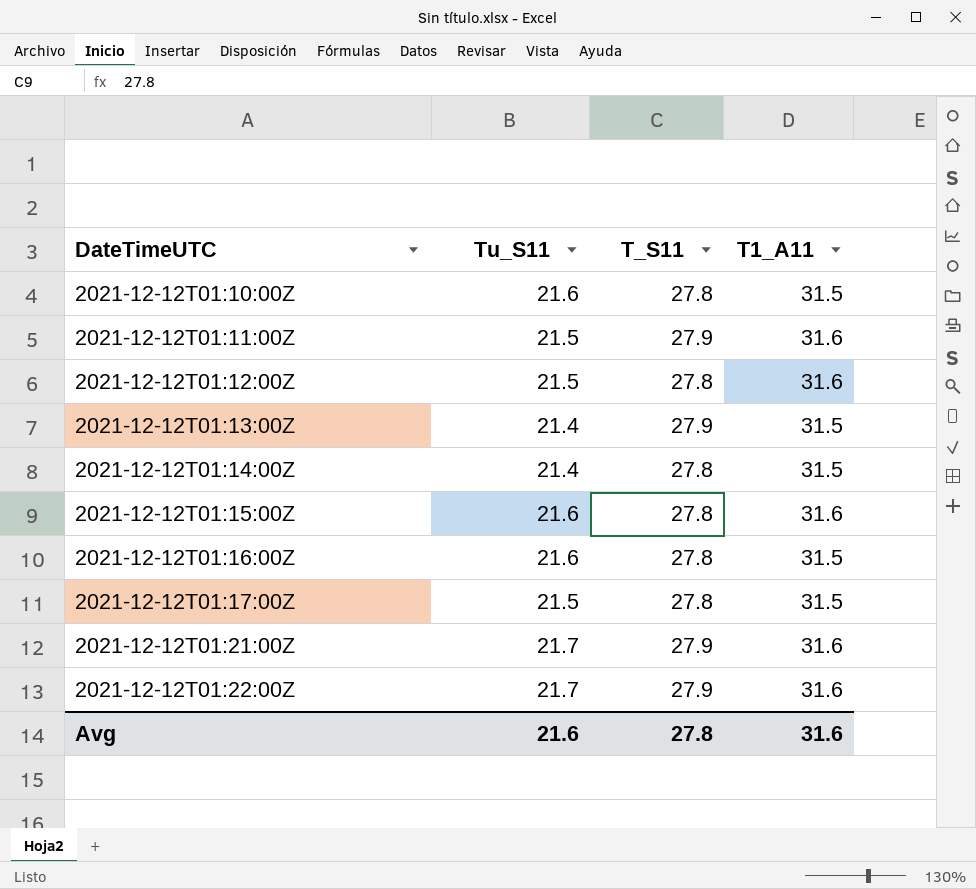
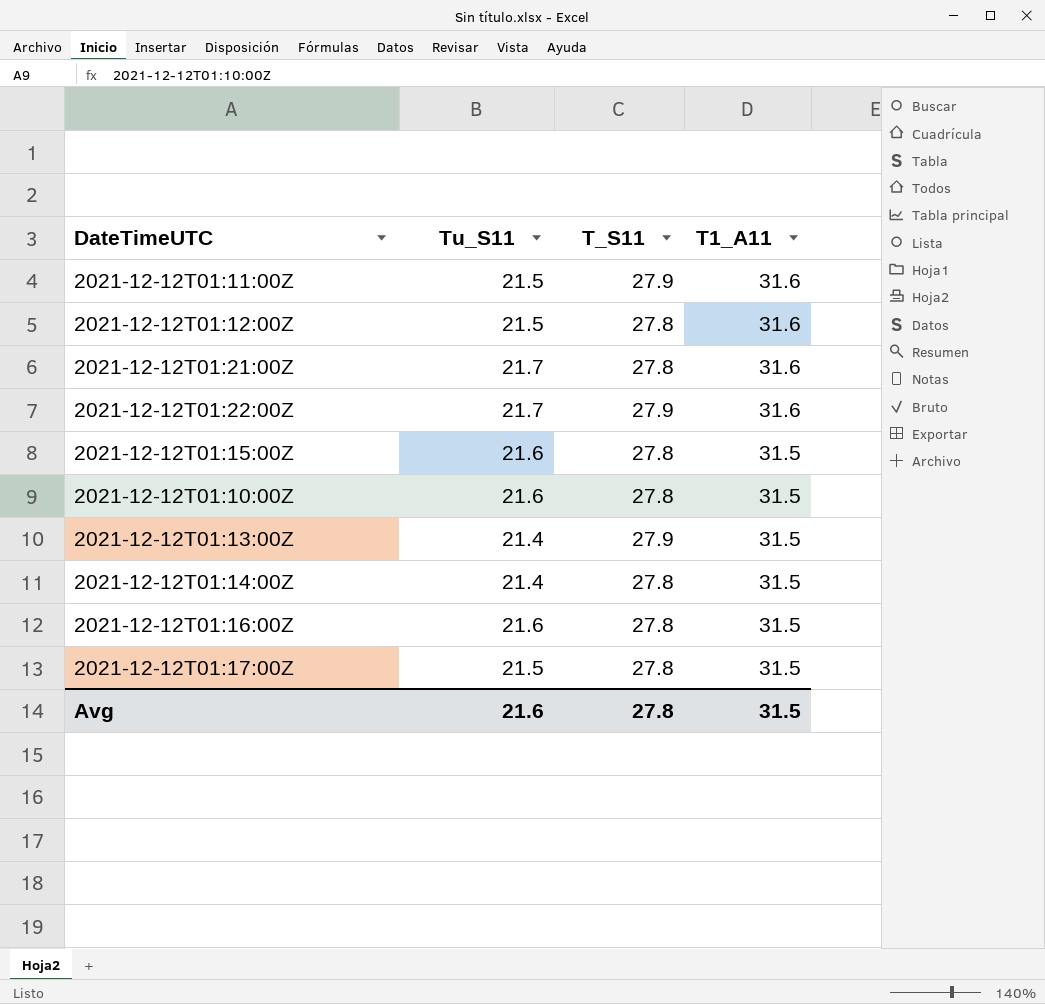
row order: DateTimeUTC ascending -> T1_A11 descending
2021-12-12T01:21:00Z | T_S11: 27.9 -> 27.8
2021-12-12T01:15:00Z | T1_A11: 31.6 -> 31.5
Avg | T1_A11: 31.6 -> 31.5

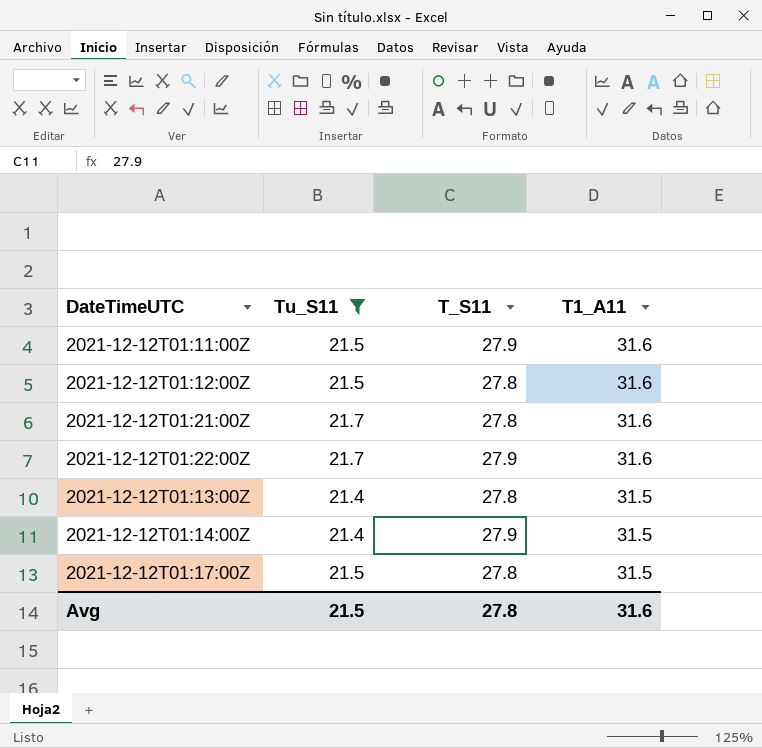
filter: none -> Tu_S11 != 21.6
2021-12-12T01:13:00Z | T_S11: 27.9 -> 27.8
2021-12-12T01:14:00Z | T_S11: 27.8 -> 27.9
Avg | Tu_S11: 21.6 -> 21.5
Avg | T1_A11: 31.5 -> 31.6

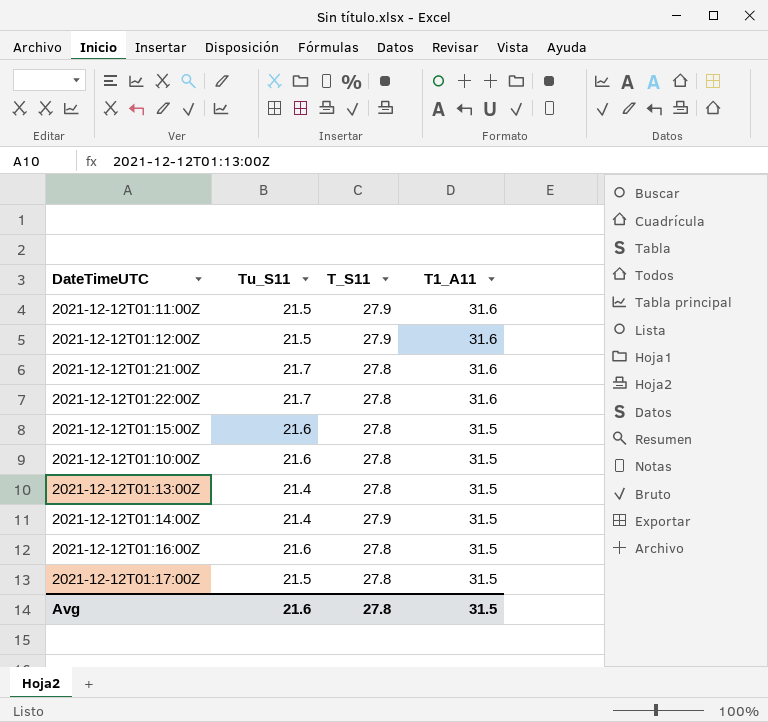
filter: Tu_S11 != 21.6 -> none
2021-12-12T01:12:00Z | T_S11: 27.8 -> 27.9
2021-12-12T01:22:00Z | T_S11: 27.9 -> 27.8
Avg | Tu_S11: 21.5 -> 21.6
Avg | T1_A11: 31.6 -> 31.5

